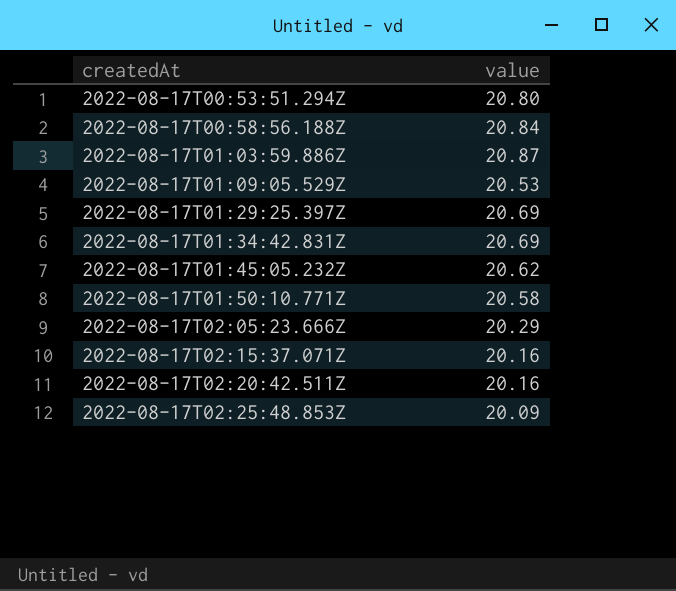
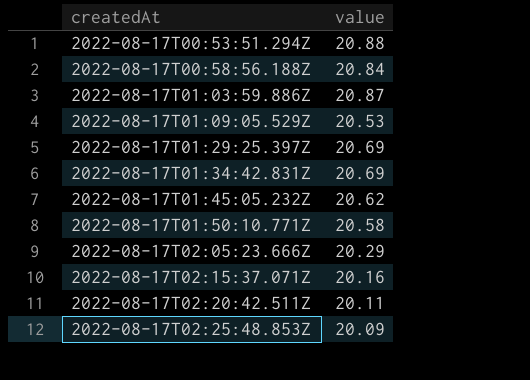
2022-08-17T00:53:51.294Z | value: 20.80 -> 20.88
2022-08-17T02:20:42.511Z | value: 20.16 -> 20.11

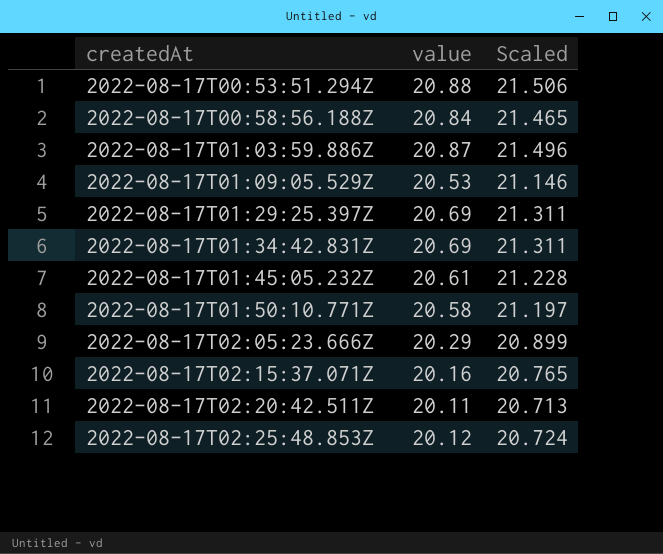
column Scaled | formula: none -> [value] * 1.03
2022-08-17T01:45:05.232Z | value: 20.62 -> 20.61
2022-08-17T02:25:48.853Z | value: 20.09 -> 20.12

